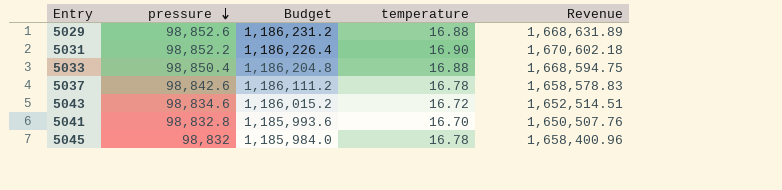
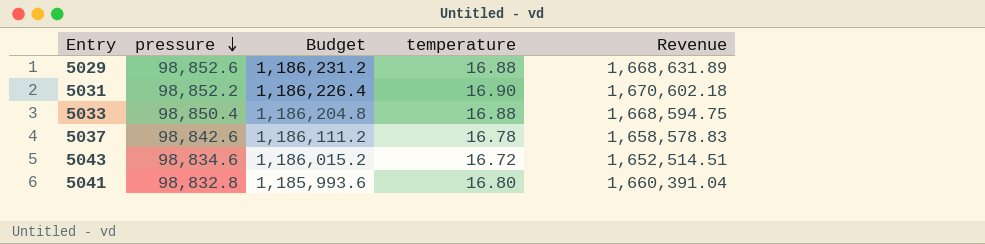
row 5045: 98,832 | 1,185,984.0 | 16.78 | 1,658,400.96 -> none
5041 | temperature: 16.70 -> 16.80
5041 | Revenue: 1,650,507.76 -> 1,660,391.04

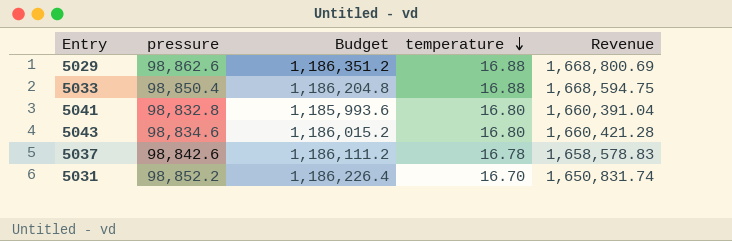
row order: pressure descending -> temperature descending
5029 | pressure: 98,852.6 -> 98,862.6
5029 | Budget: 1,186,231.2 -> 1,186,351.2
5029 | Revenue: 1,668,631.89 -> 1,668,800.69
5043 | temperature: 16.72 -> 16.80
5043 | Revenue: 1,652,514.51 -> 1,660,421.28
5031 | temperature: 16.90 -> 16.70
5031 | Revenue: 1,670,602.18 -> 1,650,831.74

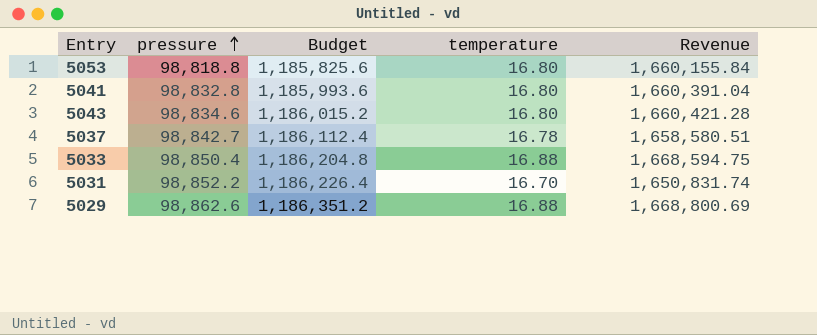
row order: temperature descending -> pressure ascending
row 5053: none -> 98,818.8 | 1,185,825.6 | 16.80 | 1,660,155.84
5037 | pressure: 98,842.6 -> 98,842.7
5037 | Budget: 1,186,111.2 -> 1,186,112.4
5037 | Revenue: 1,658,578.83 -> 1,658,580.51

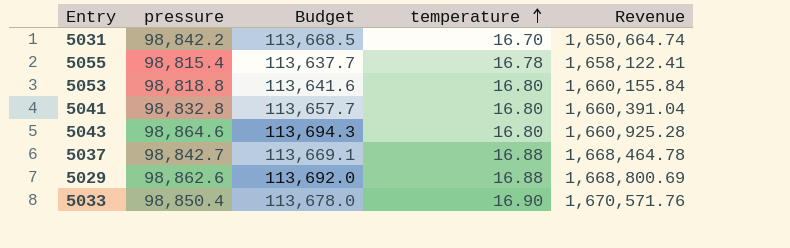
row order: pressure ascending -> temperature ascending
column Budget | formula: [pressure] * 12 -> [pressure] * 1.15
5031 | pressure: 98,852.2 -> 98,842.2
5031 | Revenue: 1,650,831.74 -> 1,650,664.74
row 5055: none -> 98,815.4 | 113,637.7 | 16.78 | 1,658,122.41
5043 | pressure: 98,834.6 -> 98,864.6
5043 | Revenue: 1,660,421.28 -> 1,660,925.28
5037 | temperature: 16.78 -> 16.88
5037 | Revenue: 1,658,580.51 -> 1,668,464.78
5033 | temperature: 16.88 -> 16.90
5033 | Revenue: 1,668,594.75 -> 1,670,571.76

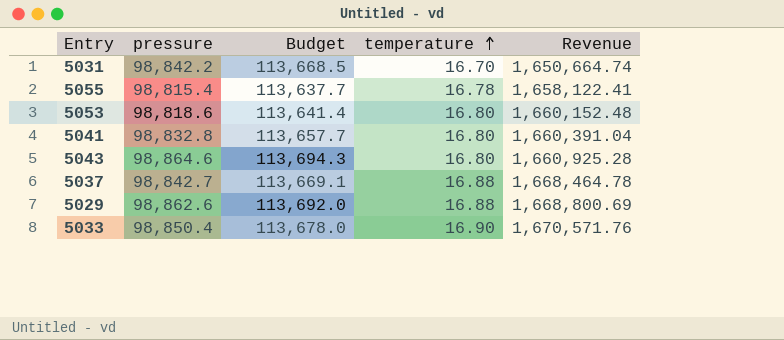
5053 | pressure: 98,818.8 -> 98,818.6
5053 | Budget: 113,641.6 -> 113,641.4
5053 | Revenue: 1,660,155.84 -> 1,660,152.48

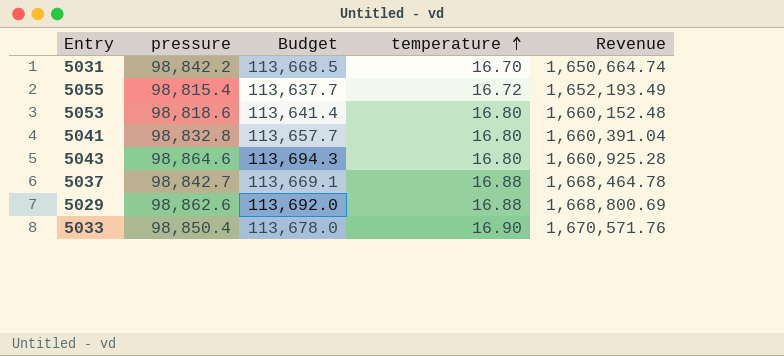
5055 | temperature: 16.78 -> 16.72
5055 | Revenue: 1,658,122.41 -> 1,652,193.49

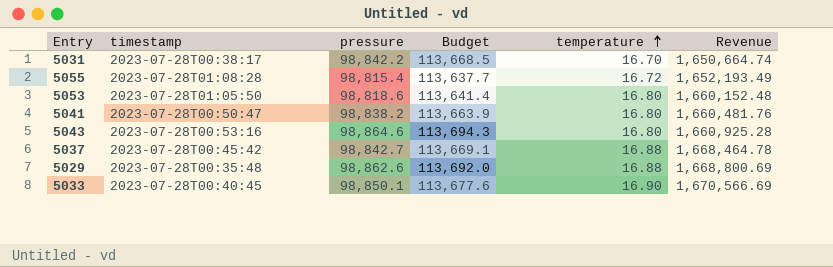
column timestamp | position: none -> 2
5041 | pressure: 98,832.8 -> 98,838.2
5041 | Budget: 113,657.7 -> 113,663.9
5041 | Revenue: 1,660,391.04 -> 1,660,481.76
5033 | pressure: 98,850.4 -> 98,850.1
5033 | Budget: 113,678.0 -> 113,677.6
5033 | Revenue: 1,670,571.76 -> 1,670,566.69

